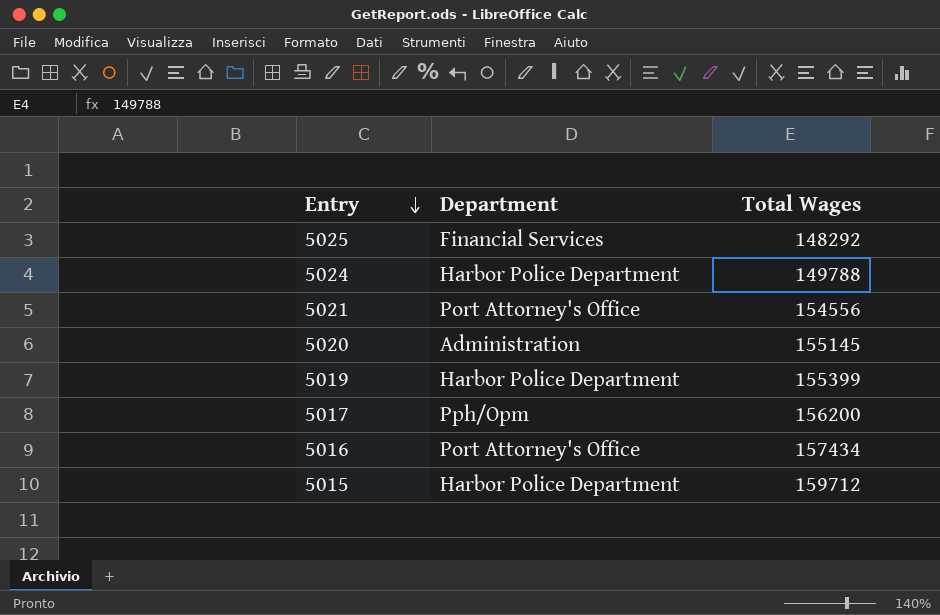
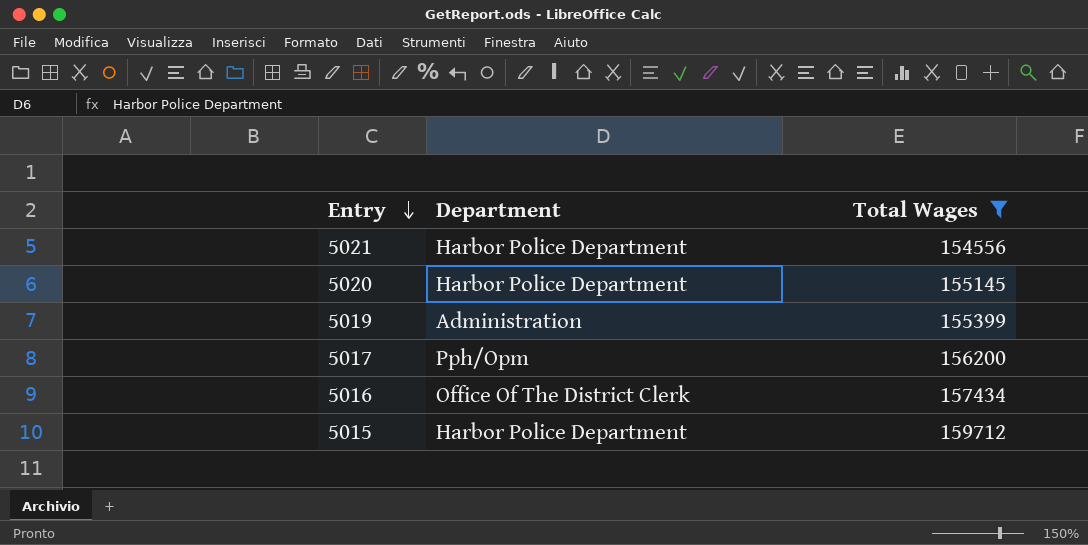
filter: none -> Total Wages >= 154556
5021 | Department: Port Attorney's Office -> Harbor Police Department
5020 | Department: Administration -> Harbor Police Department
5019 | Department: Harbor Police Department -> Administration
5016 | Department: Port Attorney's Office -> Office Of The District Clerk

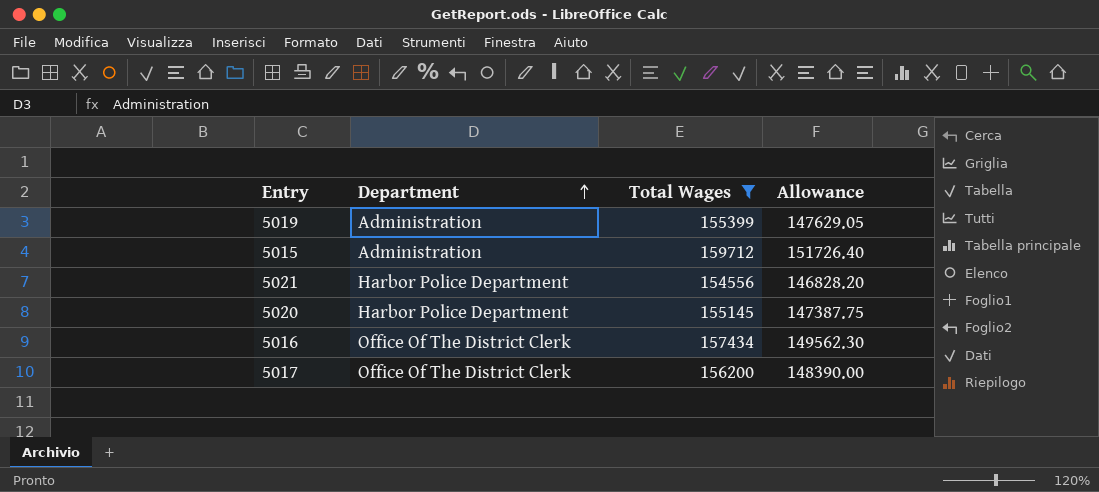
row order: Entry descending -> Department ascending
column Allowance | formula: none -> [Total Wages] * 0.95
5015 | Department: Harbor Police Department -> Administration
5017 | Department: Pph/Opm -> Office Of The District Clerk

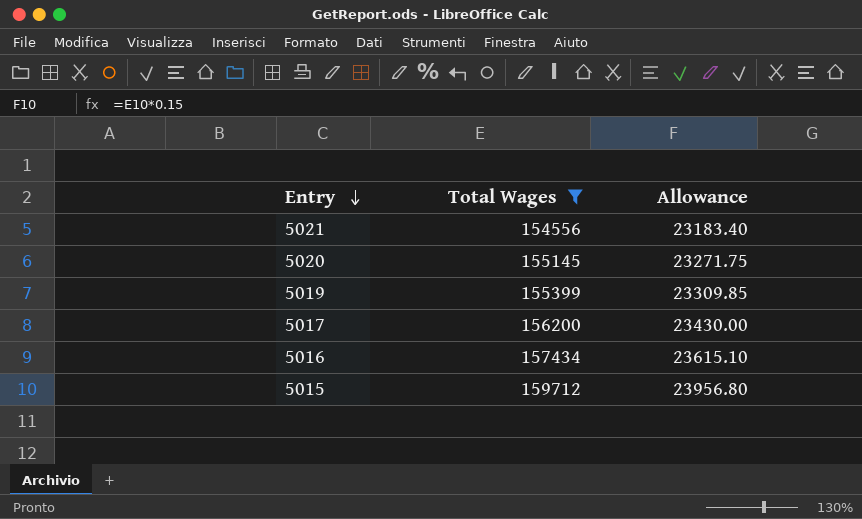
row order: Department ascending -> Entry descending
column Department | position: 2 -> none
column Allowance | formula: [Total Wages] * 0.95 -> [Total Wages] * 0.15

